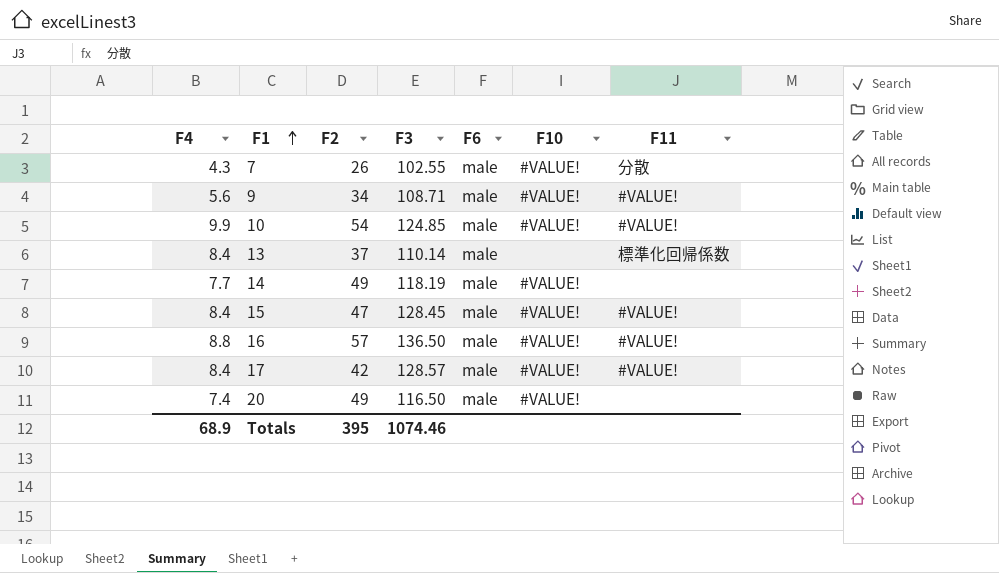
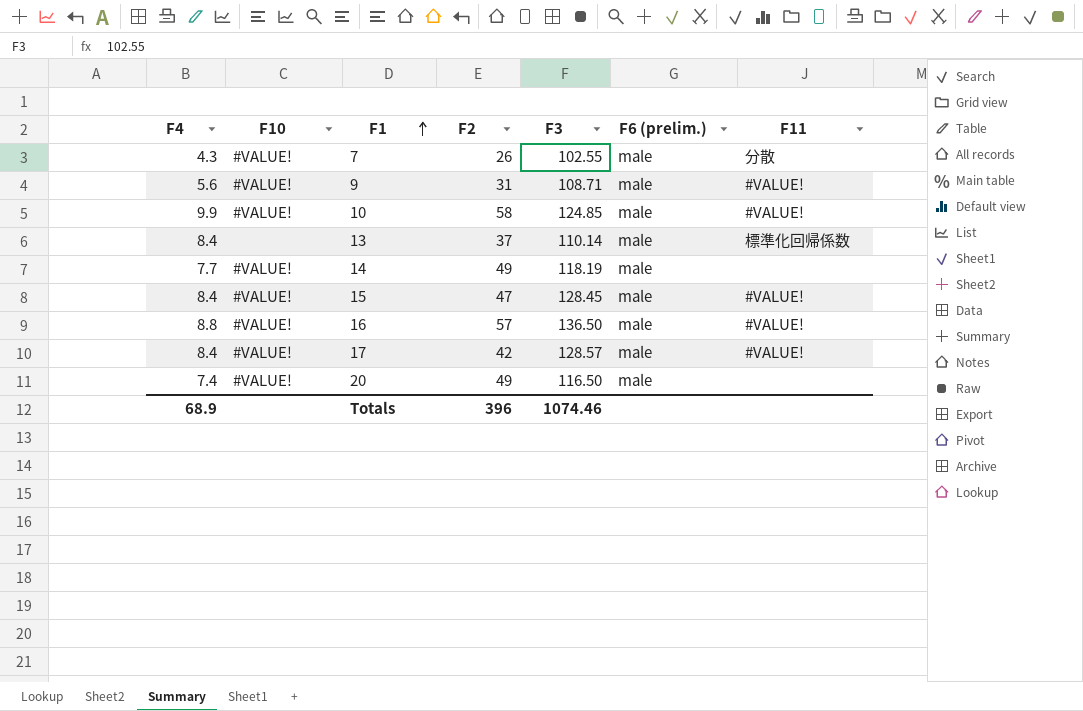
column F10 | position: 6 -> 2
column name: F6 -> F6 (prelim.)
9 | F2: 34 -> 31
10 | F2: 54 -> 58
Totals | F2: 395 -> 396

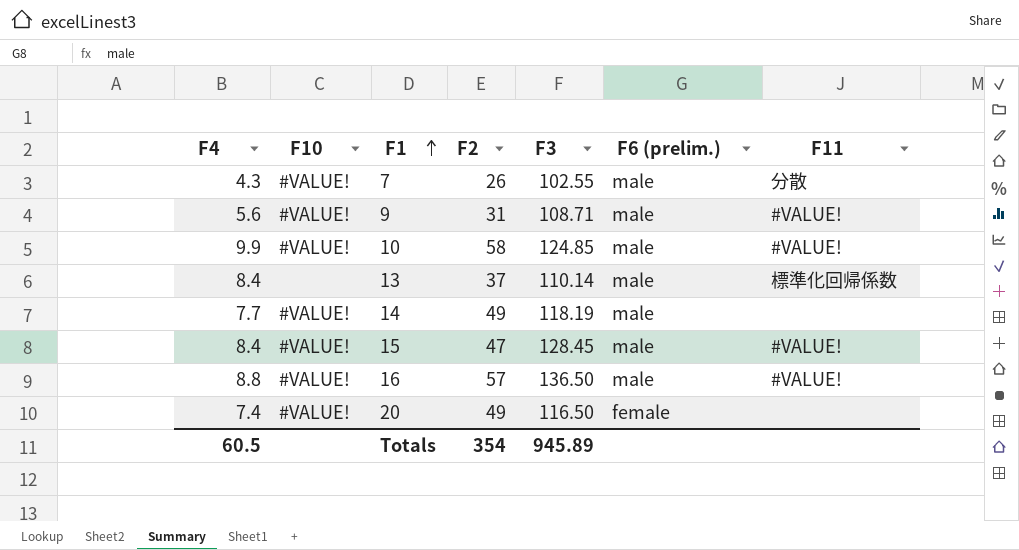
row 17: 8.4 | #VALUE! | 42 | 128.57 | male | #VALUE! -> none
20 | F6 (prelim.): male -> female
Totals | F4: 68.9 -> 60.5
Totals | F2: 396 -> 354
Totals | F3: 1074.46 -> 945.89

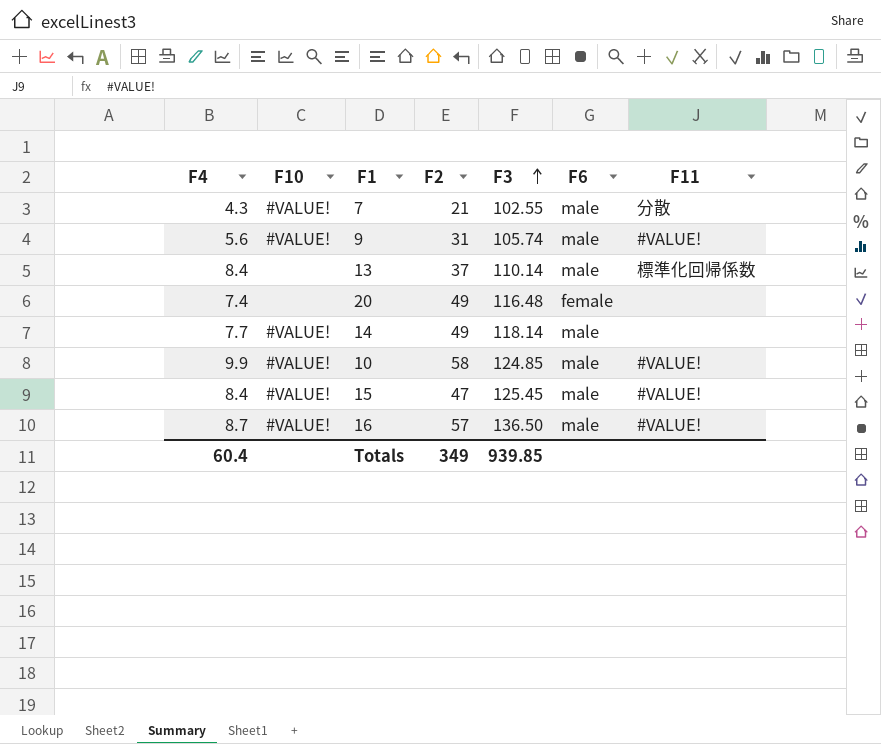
row order: F1 ascending -> F3 ascending
column name: F6 (prelim.) -> F6
7 | F2: 26 -> 21
9 | F3: 108.71 -> 105.74
20 | F10: #VALUE! -> none
20 | F3: 116.50 -> 116.48
14 | F3: 118.19 -> 118.14
15 | F3: 128.45 -> 125.45
16 | F4: 8.8 -> 8.7
Totals | F4: 60.5 -> 60.4
Totals | F2: 354 -> 349
Totals | F3: 945.89 -> 939.85

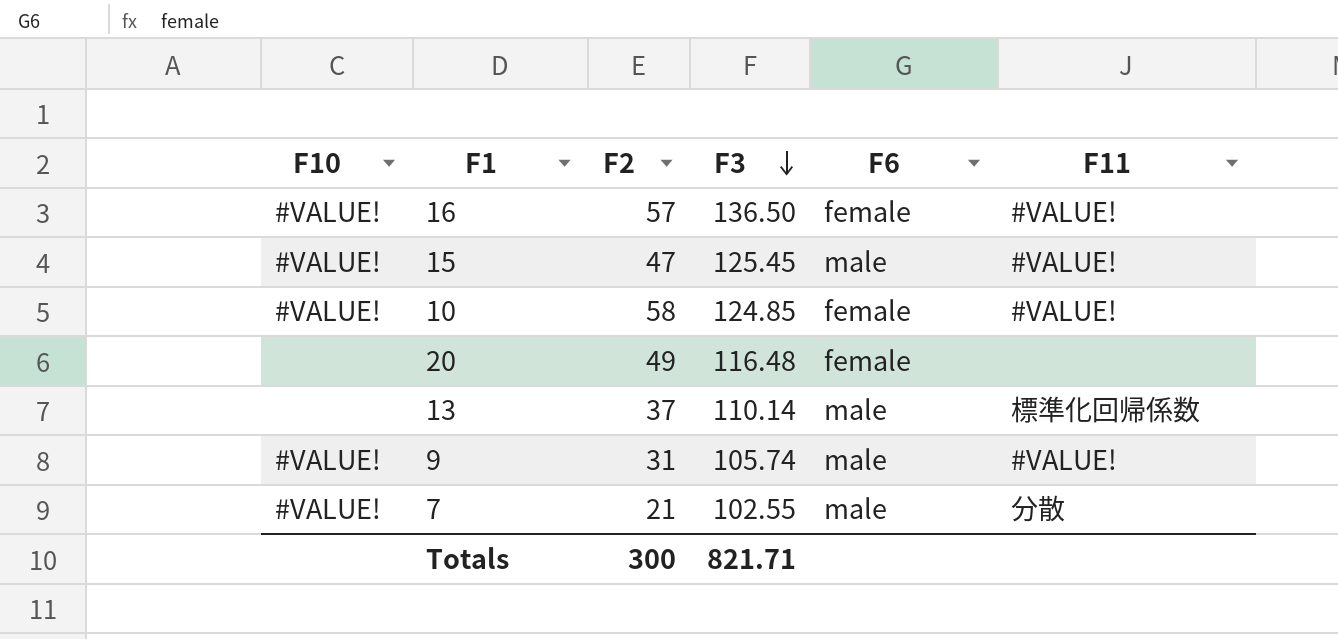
row order: F3 ascending -> F3 descending
column F4 | position: 1 -> none
row 14: 7.7 | #VALUE! | 49 | 118.14 | male | none -> none
16 | F6: male -> female
10 | F6: male -> female
Totals | F2: 349 -> 300
Totals | F3: 939.85 -> 821.71

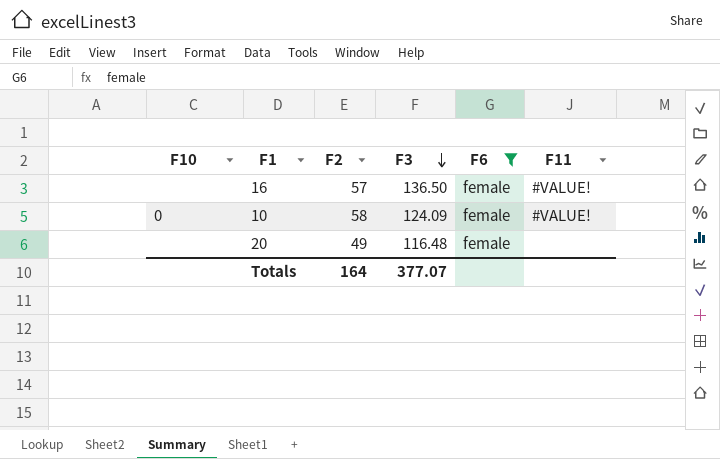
filter: none -> F6 = female
16 | F10: #VALUE! -> none
10 | F10: #VALUE! -> 0
10 | F3: 124.85 -> 124.09
Totals | F2: 300 -> 164
Totals | F3: 821.71 -> 377.07

